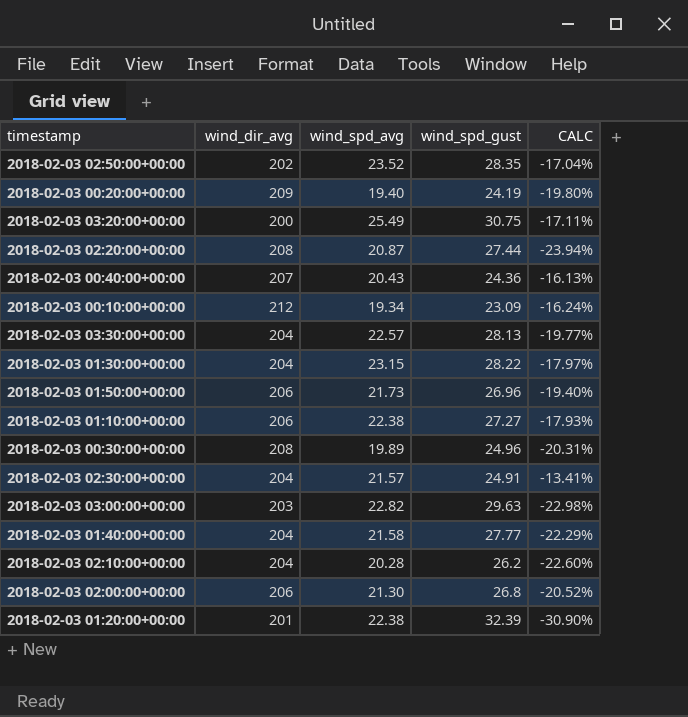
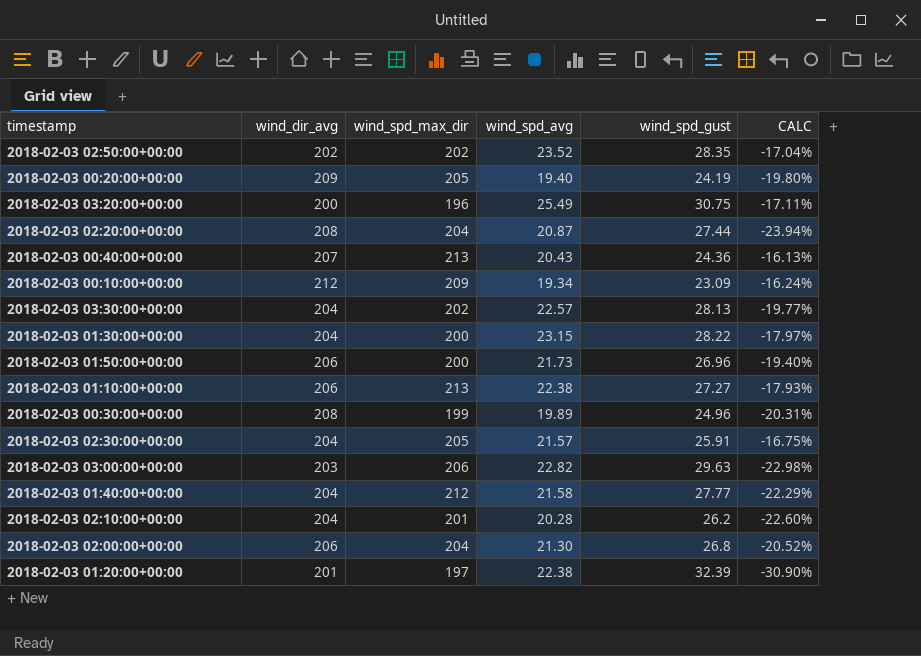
column wind_spd_max_dir | position: none -> 3
2018-02-03 02:30:00+00:00 | wind_spd_gust: 24.91 -> 25.91
2018-02-03 02:30:00+00:00 | CALC: -13.41% -> -16.75%

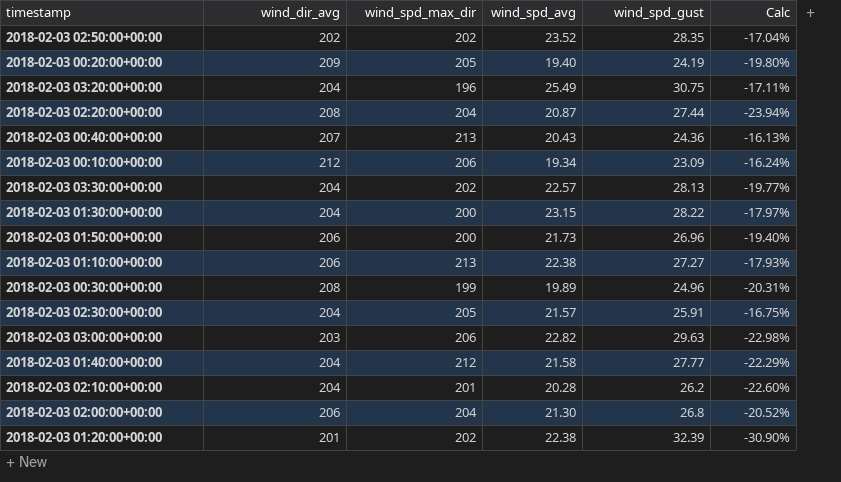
column name: CALC -> Calc
2018-02-03 03:20:00+00:00 | wind_dir_avg: 200 -> 204
2018-02-03 00:10:00+00:00 | wind_spd_max_dir: 209 -> 206
2018-02-03 01:20:00+00:00 | wind_spd_max_dir: 197 -> 202

